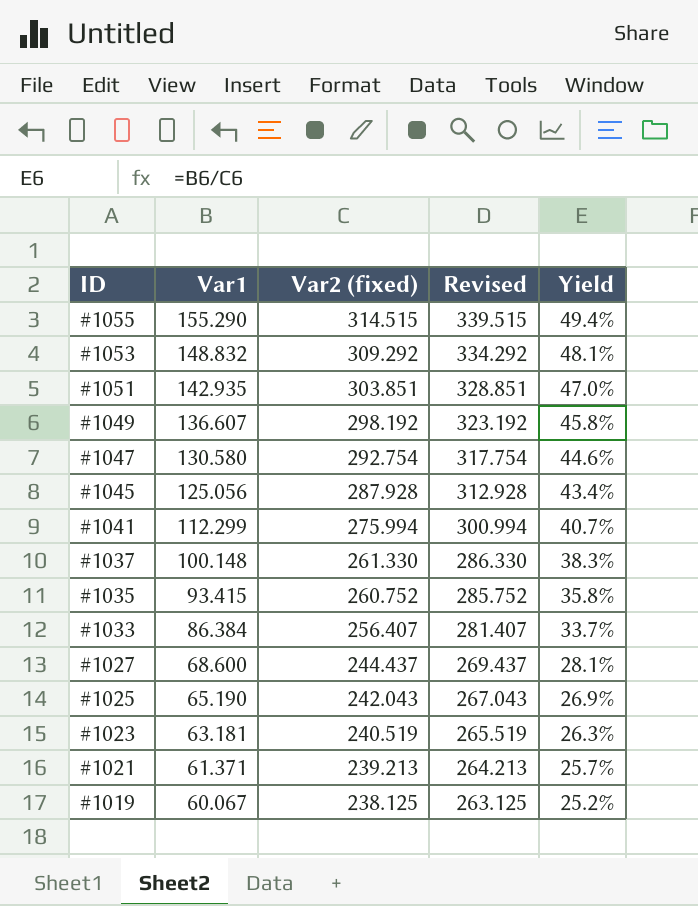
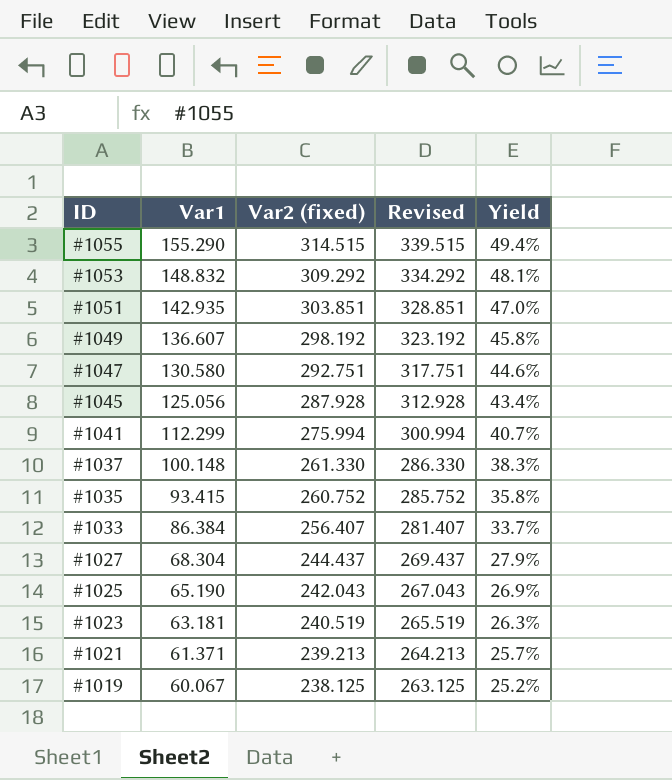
#1047 | Var2 (fixed): 292.754 -> 292.751
#1047 | Revised: 317.754 -> 317.751
#1027 | Var1: 68.600 -> 68.304
#1027 | Yield: 28.1% -> 27.9%

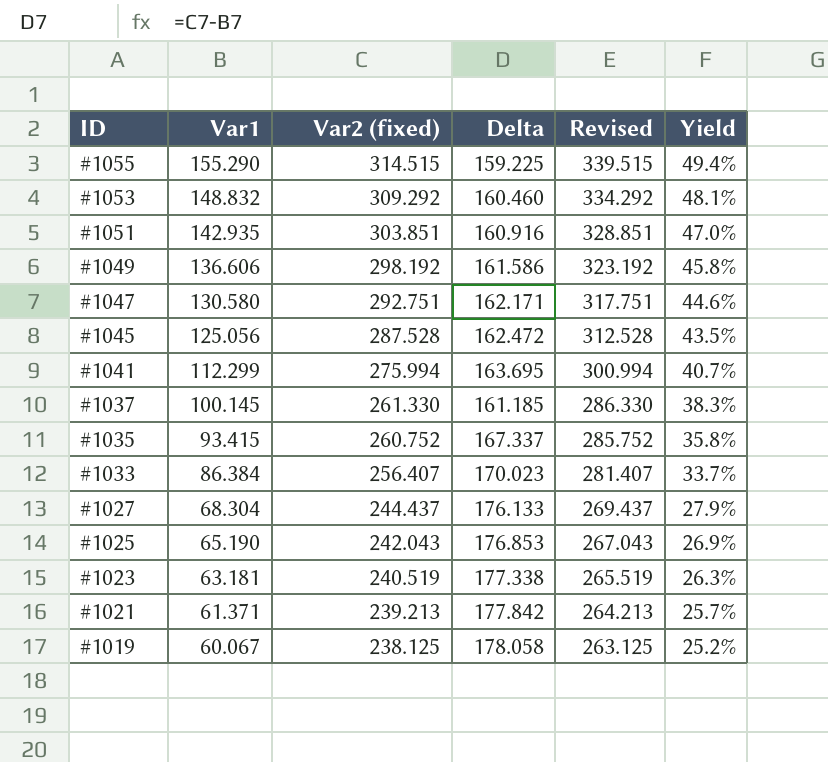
column Delta | formula: none -> [Var2 (fixed)] - [Var1]
#1049 | Var1: 136.607 -> 136.606
#1045 | Var2 (fixed): 287.928 -> 287.528
#1045 | Revised: 312.928 -> 312.528
#1045 | Yield: 43.4% -> 43.5%
#1037 | Var1: 100.148 -> 100.145

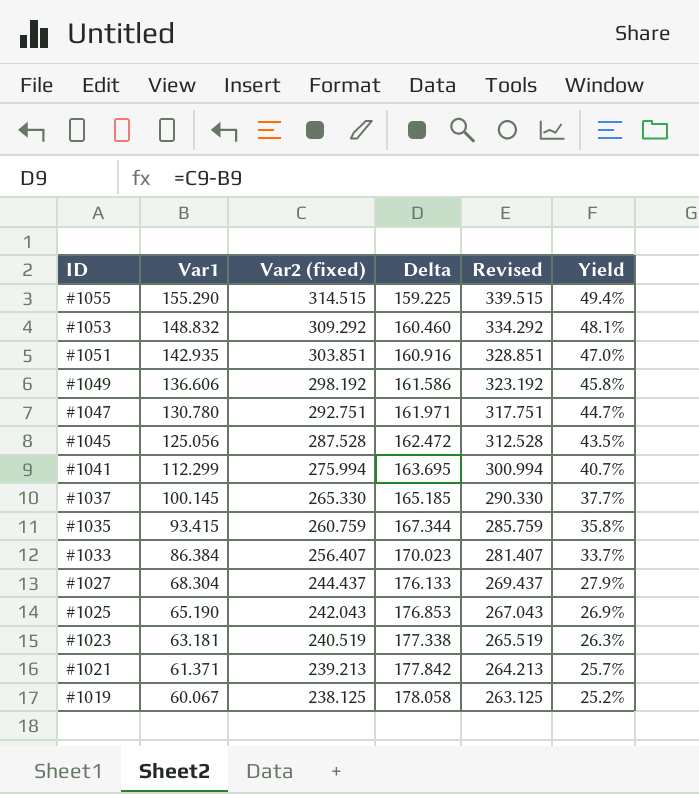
#1047 | Var1: 130.580 -> 130.780
#1047 | Delta: 162.171 -> 161.971
#1047 | Yield: 44.6% -> 44.7%
#1037 | Var2 (fixed): 261.330 -> 265.330
#1037 | Delta: 161.185 -> 165.185
#1037 | Revised: 286.330 -> 290.330
#1037 | Yield: 38.3% -> 37.7%
#1035 | Var2 (fixed): 260.752 -> 260.759
#1035 | Delta: 167.337 -> 167.344
#1035 | Revised: 285.752 -> 285.759

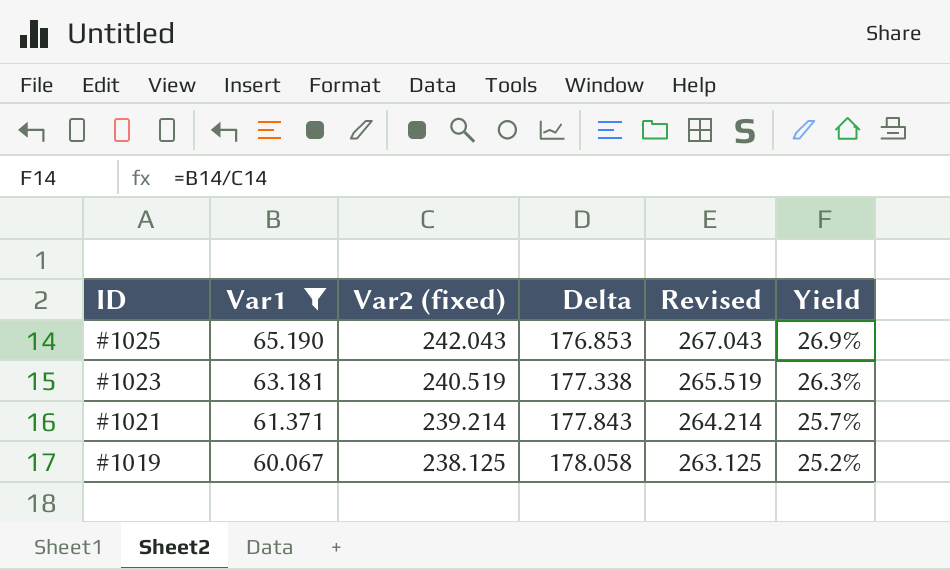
filter: none -> Var1 <= 65.190
#1021 | Var2 (fixed): 239.213 -> 239.214
#1021 | Delta: 177.842 -> 177.843
#1021 | Revised: 264.213 -> 264.214

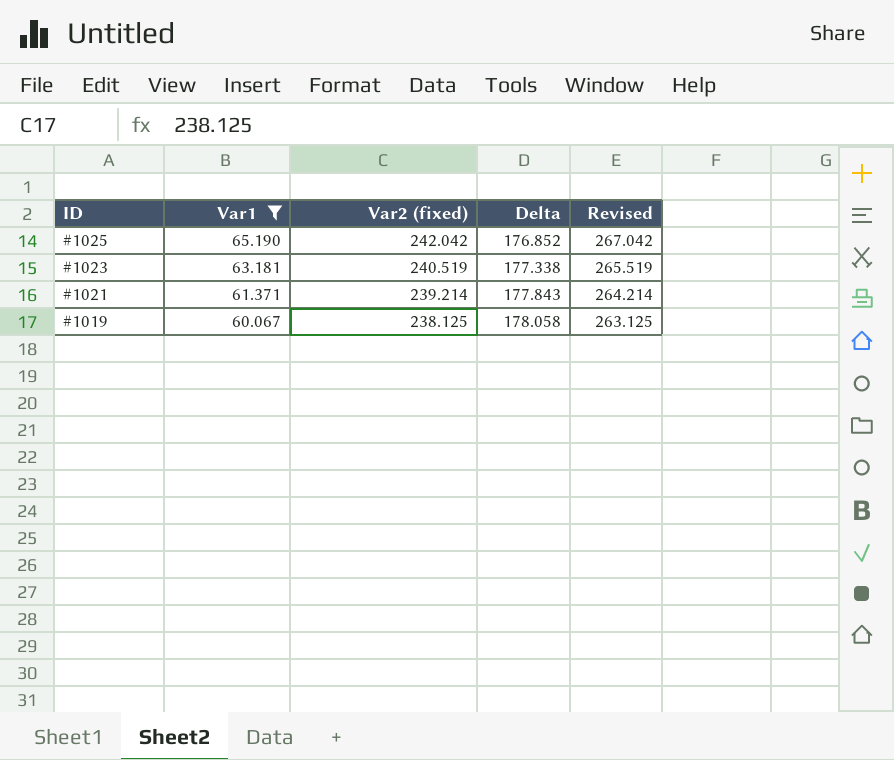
column Yield | formula: [Var1] / [Var2 (fixed)] -> none
#1025 | Var2 (fixed): 242.043 -> 242.042
#1025 | Delta: 176.853 -> 176.852
#1025 | Revised: 267.043 -> 267.042

